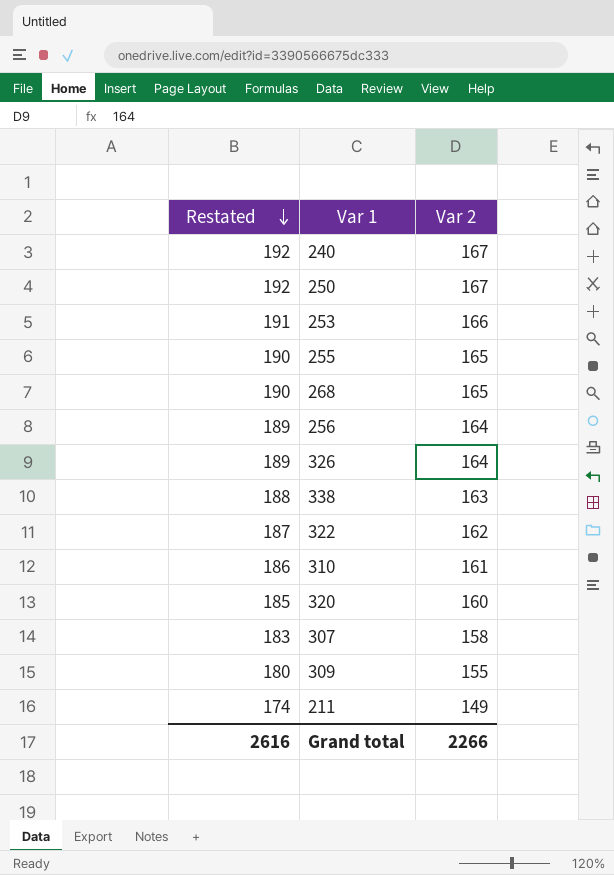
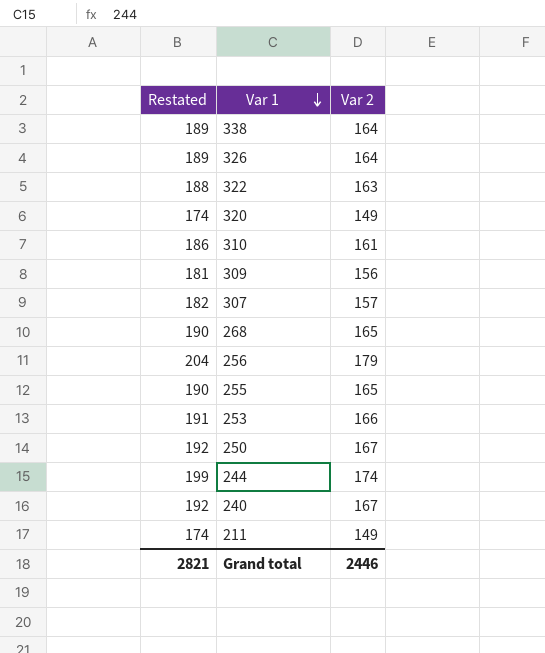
row order: Restated descending -> Var 1 descending
338 | Restated: 188 -> 189
338 | Var 2: 163 -> 164
322 | Restated: 187 -> 188
322 | Var 2: 162 -> 163
320 | Restated: 185 -> 174
320 | Var 2: 160 -> 149
309 | Restated: 180 -> 181
309 | Var 2: 155 -> 156
307 | Restated: 183 -> 182
307 | Var 2: 158 -> 157
256 | Restated: 189 -> 204
256 | Var 2: 164 -> 179
row 244: none -> 199 | 174
Grand total | Restated: 2616 -> 2821
Grand total | Var 2: 2266 -> 2446

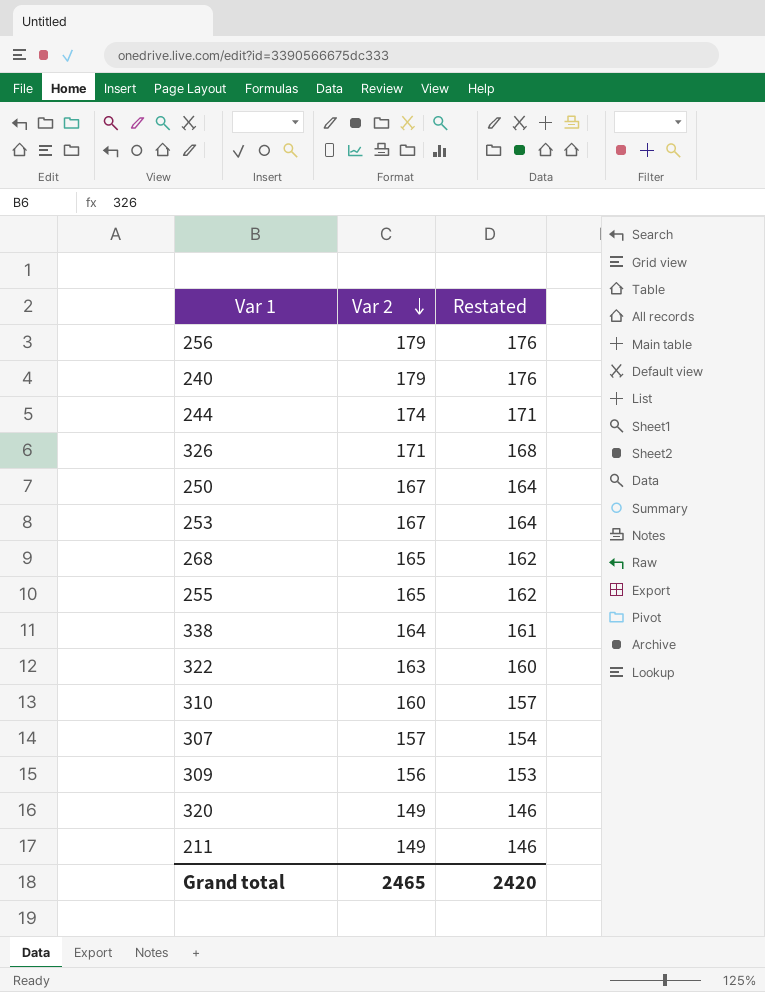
row order: Var 1 descending -> Var 2 descending
column Restated | formula: [Var 2] + 25 -> [Var 2] - 3
column Restated | position: 1 -> 3
240 | Var 2: 167 -> 179
326 | Var 2: 164 -> 171
253 | Var 2: 166 -> 167
310 | Var 2: 161 -> 160
Grand total | Var 2: 2446 -> 2465
Grand total | Restated: 2821 -> 2420

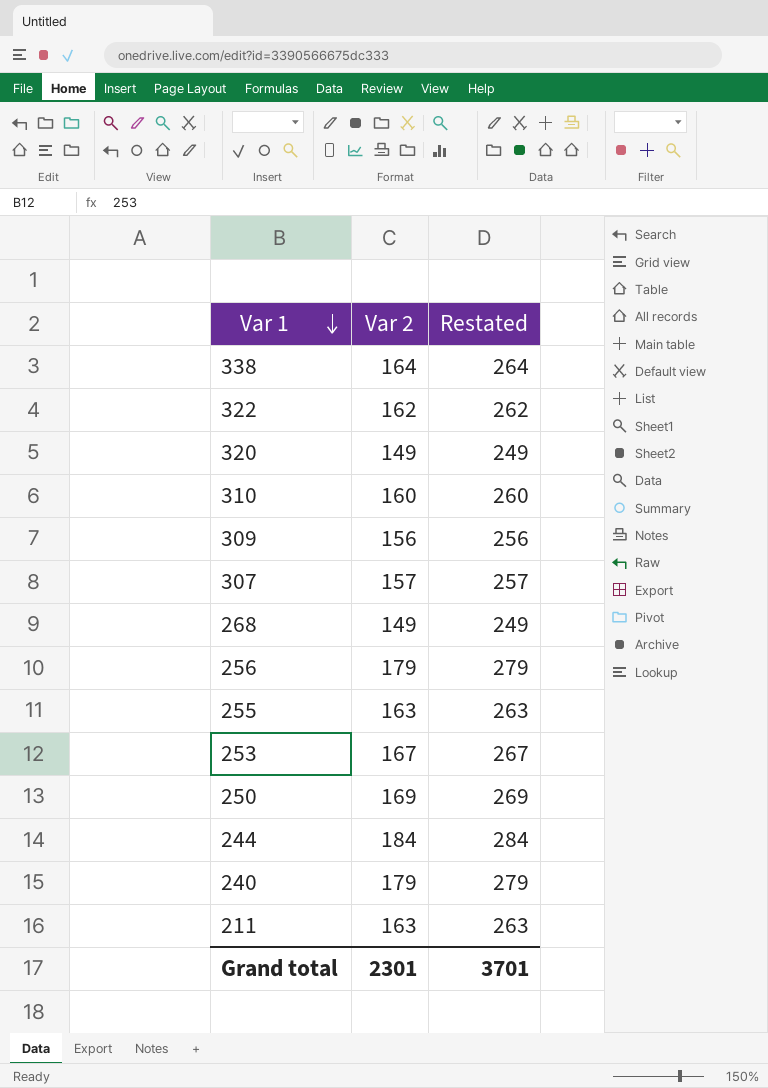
row order: Var 2 descending -> Var 1 descending
column Restated | formula: [Var 2] - 3 -> [Var 2] + 100
row 326: 171 | 168 -> none
322 | Var 2: 163 -> 162
268 | Var 2: 165 -> 149
255 | Var 2: 165 -> 163
250 | Var 2: 167 -> 169
244 | Var 2: 174 -> 184
211 | Var 2: 149 -> 163
Grand total | Var 2: 2465 -> 2301
Grand total | Restated: 2420 -> 3701

